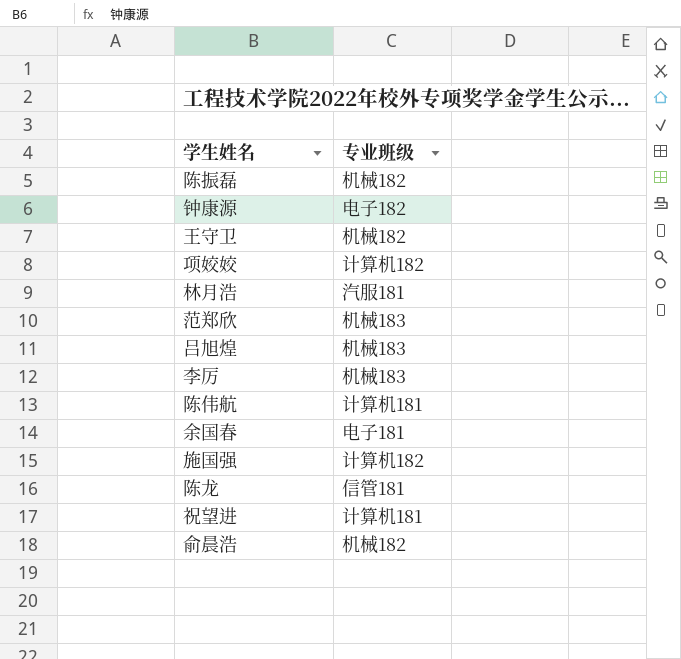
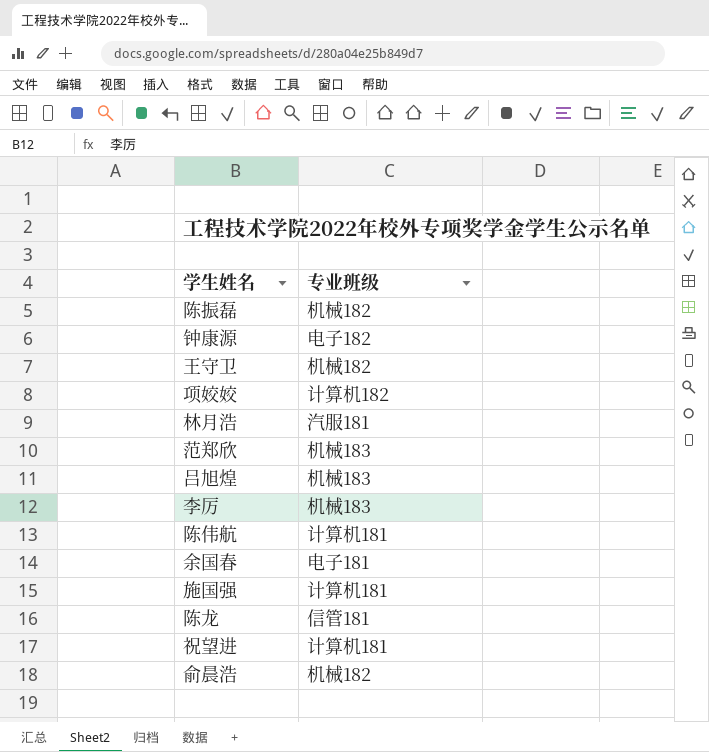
施国强 | 专业班级: 计算机182 -> 计算机181

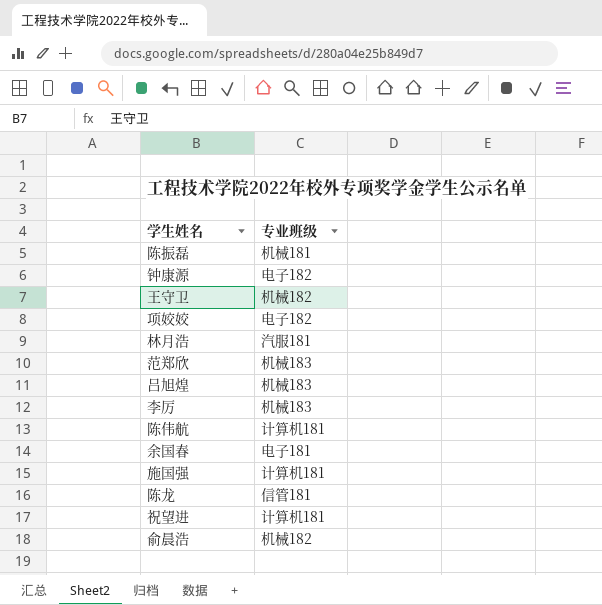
陈振磊 | 专业班级: 机械182 -> 机械181
项姣姣 | 专业班级: 计算机182 -> 电子182

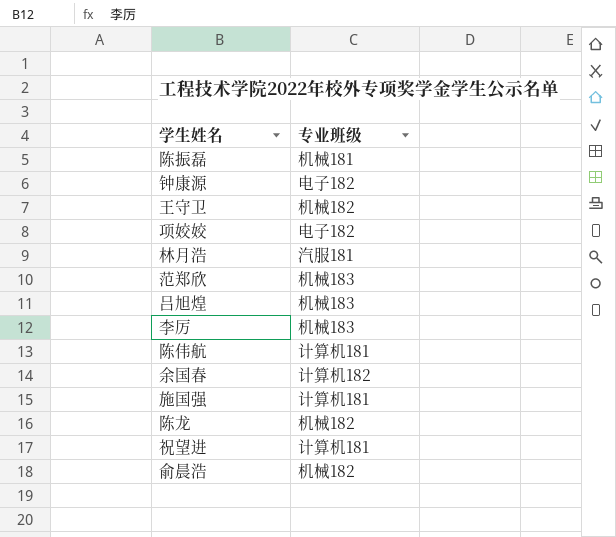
余国春 | 专业班级: 电子181 -> 计算机182
陈龙 | 专业班级: 信管181 -> 机械182

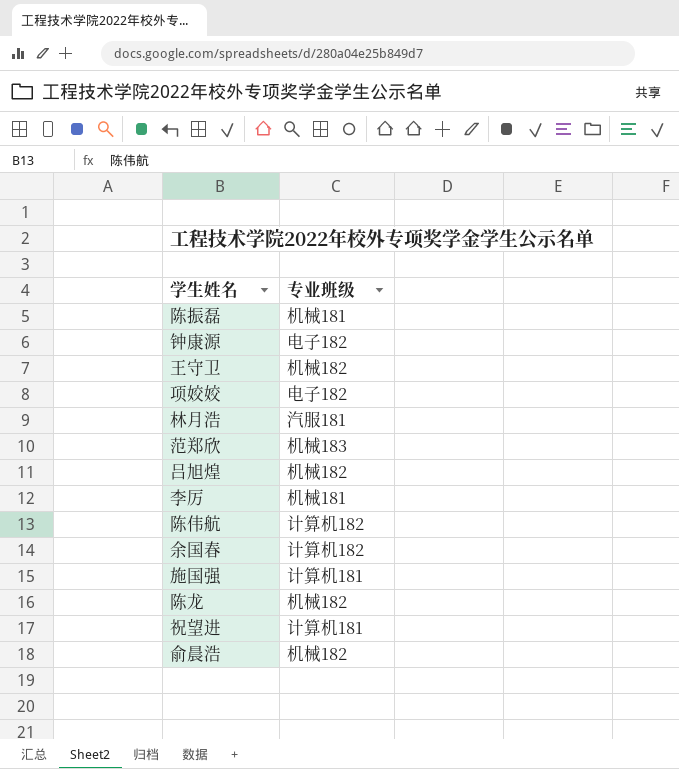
吕旭煌 | 专业班级: 机械183 -> 机械182
李厉 | 专业班级: 机械183 -> 机械181
陈伟航 | 专业班级: 计算机181 -> 计算机182

